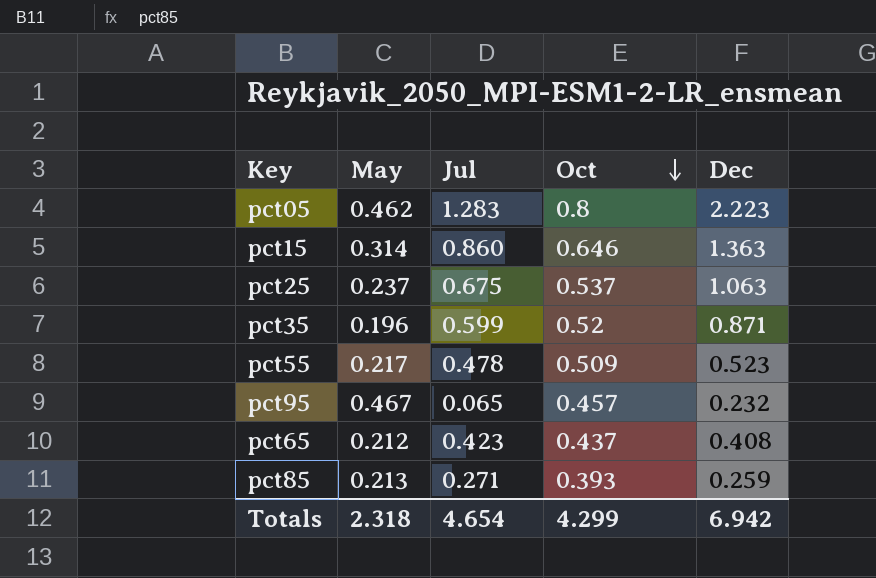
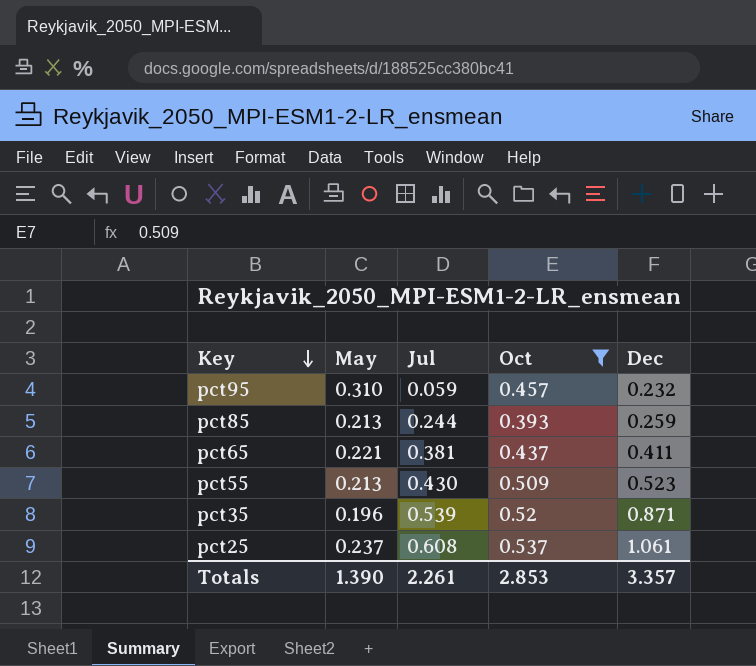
filter: none -> Oct <= 0.537
row order: Oct descending -> Key descending
pct95 | May: 0.467 -> 0.310
pct95 | Jul: 0.065 -> 0.059
pct85 | Jul: 0.271 -> 0.244
pct65 | May: 0.212 -> 0.221
pct65 | Jul: 0.423 -> 0.381
pct65 | Dec: 0.408 -> 0.411
pct55 | May: 0.217 -> 0.213
pct55 | Jul: 0.478 -> 0.430
pct35 | Jul: 0.599 -> 0.539
pct25 | Jul: 0.675 -> 0.608
pct25 | Dec: 1.063 -> 1.061
Totals | May: 2.318 -> 1.390
Totals | Jul: 4.654 -> 2.261
Totals | Oct: 4.299 -> 2.853
Totals | Dec: 6.942 -> 3.357

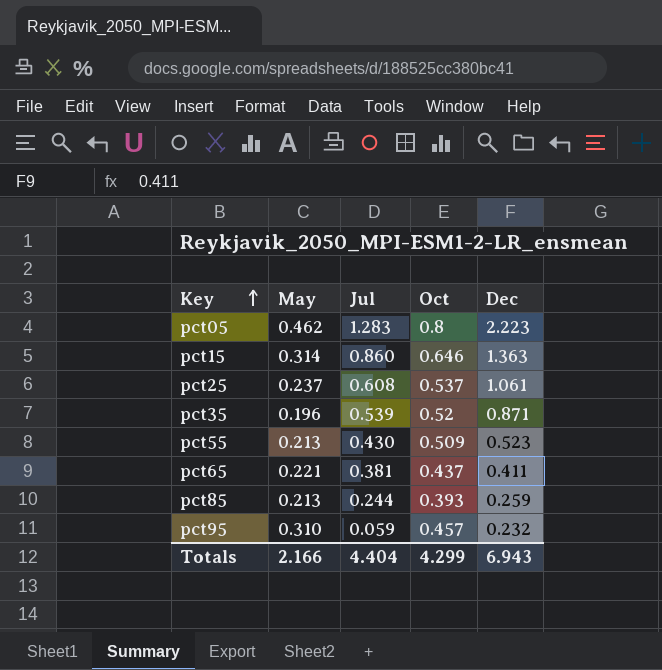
filter: Oct <= 0.537 -> none
row order: Key descending -> Key ascending
Totals | May: 1.390 -> 2.166
Totals | Jul: 2.261 -> 4.404
Totals | Oct: 2.853 -> 4.299
Totals | Dec: 3.357 -> 6.943

